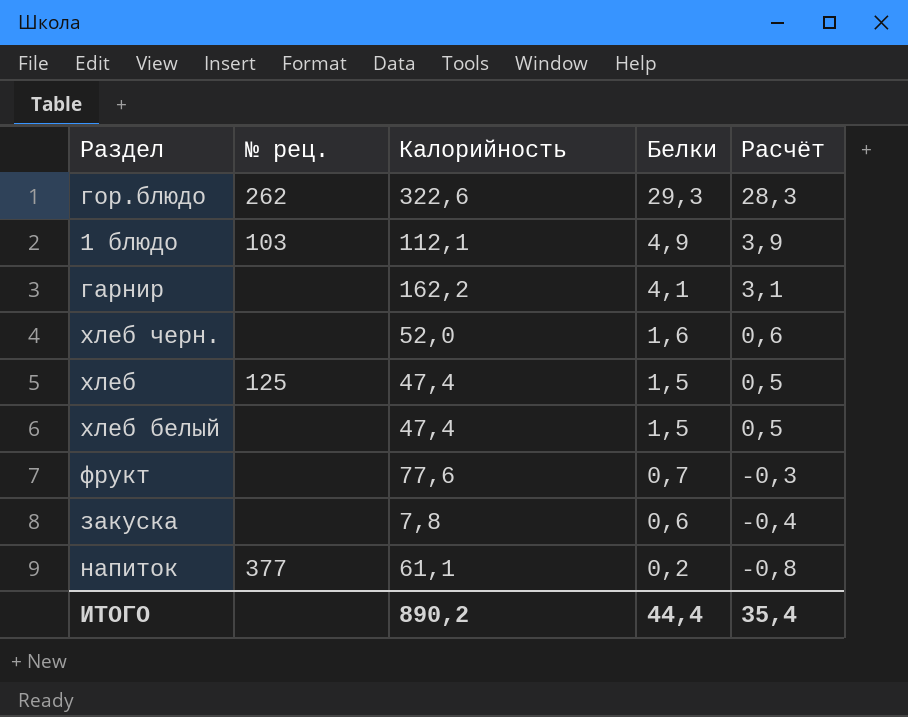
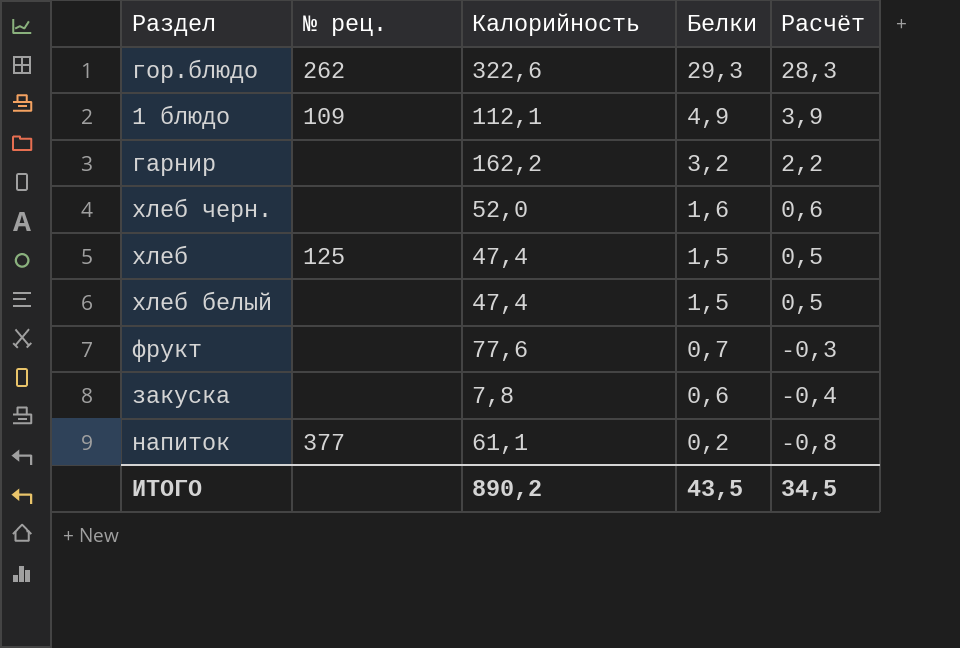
1 блюдо | № рец.: 103 -> 109
гарнир | Белки: 4,1 -> 3,2
гарнир | Расчёт: 3,1 -> 2,2
ИТОГО | Белки: 44,4 -> 43,5
ИТОГО | Расчёт: 35,4 -> 34,5

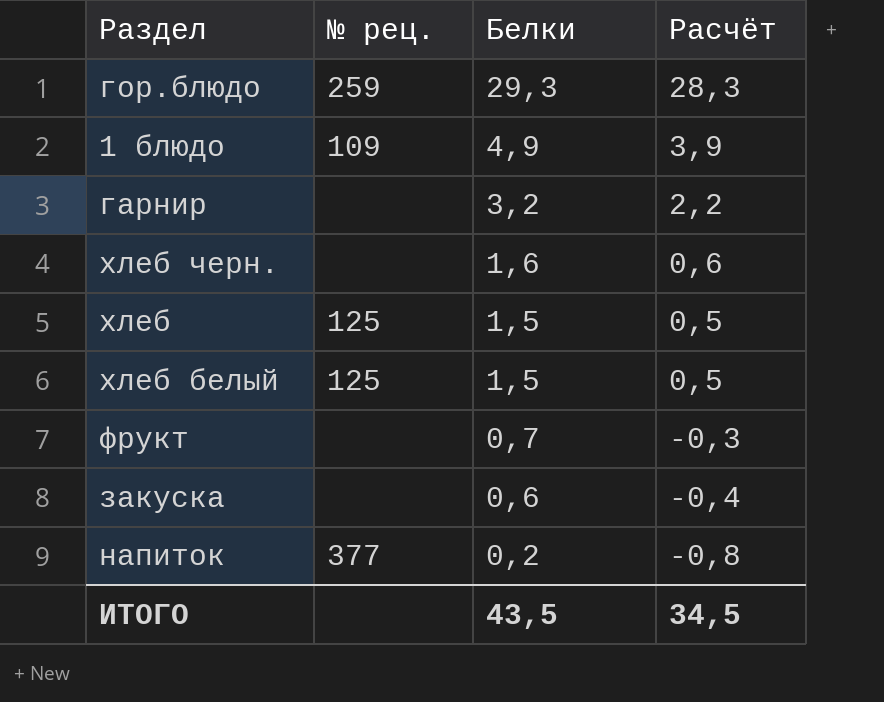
column Калорийность | position: 3 -> none
гор.блюдо | № рец.: 262 -> 259
хлеб белый | № рец.: none -> 125

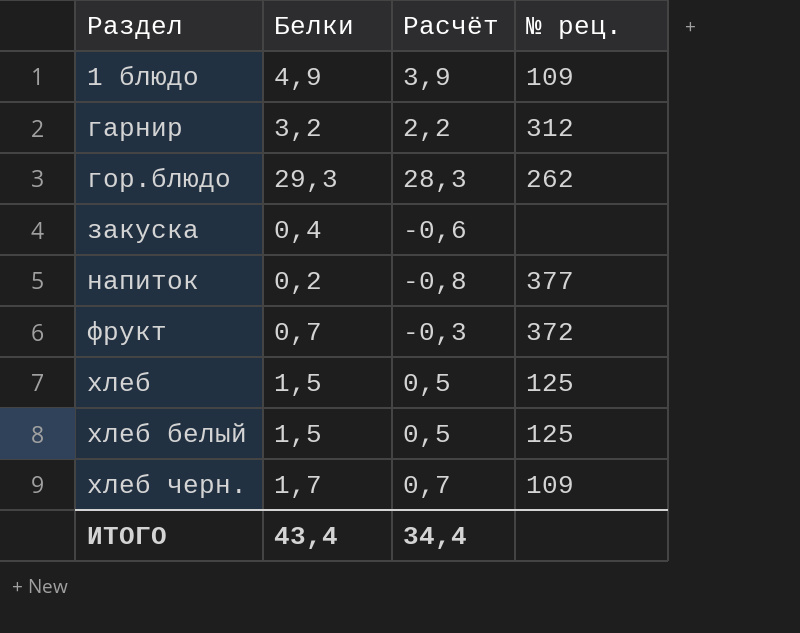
row order: Белки descending -> Раздел ascending
column № рец. | position: 2 -> 4
гарнир | № рец.: none -> 312
гор.блюдо | № рец.: 259 -> 262
закуска | Белки: 0,6 -> 0,4
закуска | Расчёт: -0,4 -> -0,6
фрукт | № рец.: none -> 372
хлеб черн. | Белки: 1,6 -> 1,7
хлеб черн. | Расчёт: 0,6 -> 0,7
хлеб черн. | № рец.: none -> 109
ИТОГО | Белки: 43,5 -> 43,4
ИТОГО | Расчёт: 34,5 -> 34,4

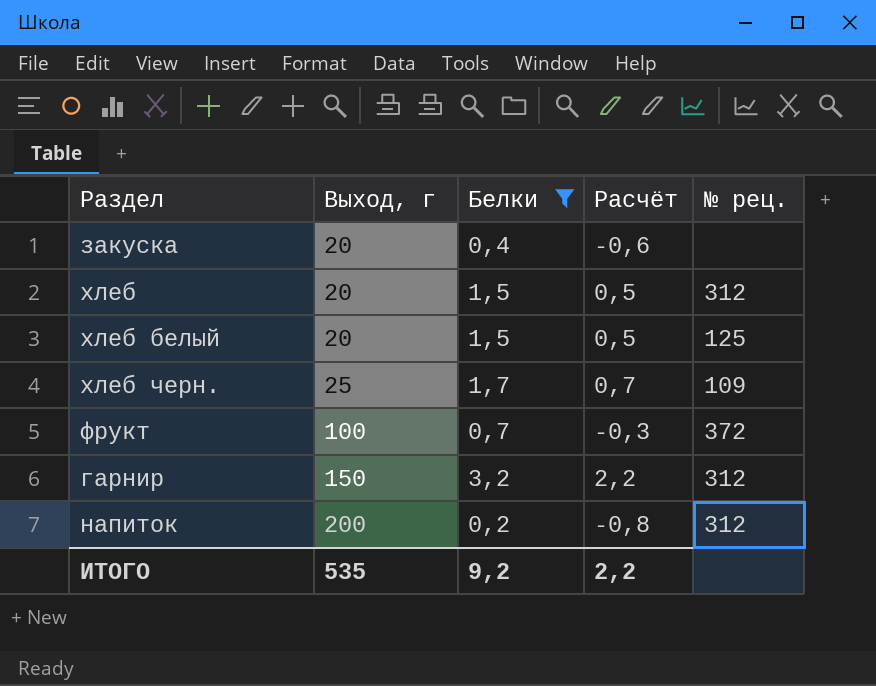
filter: none -> Белки <= 3,2
row order: Раздел ascending -> Выход, г ascending
column Выход, г | position: none -> 2
хлеб | № рец.: 125 -> 312
напиток | № рец.: 377 -> 312
ИТОГО | Белки: 43,4 -> 9,2
ИТОГО | Расчёт: 34,4 -> 2,2

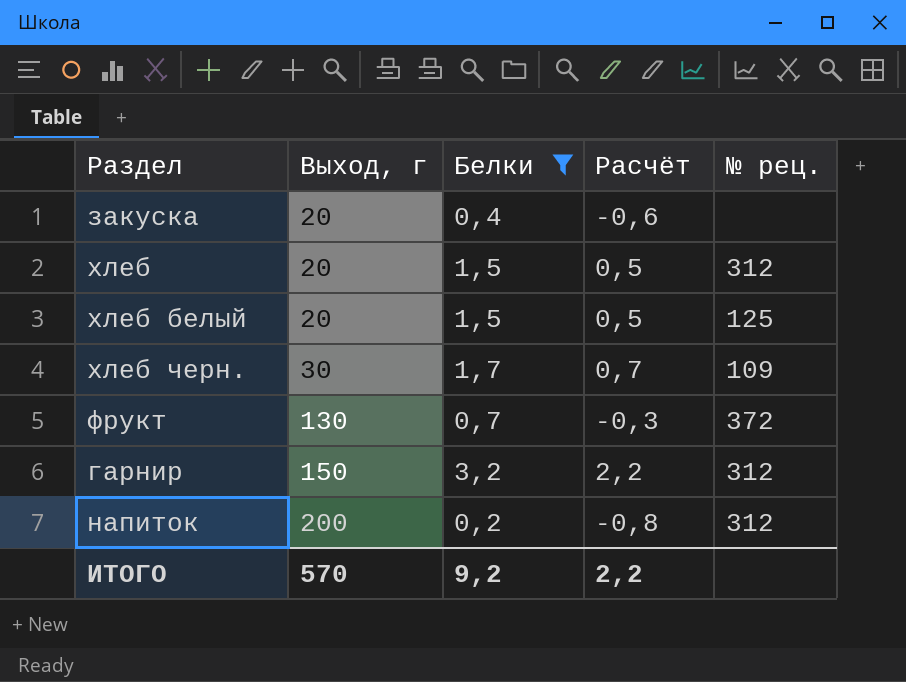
хлеб черн. | Выход, г: 25 -> 30
фрукт | Выход, г: 100 -> 130
ИТОГО | Выход, г: 535 -> 570

